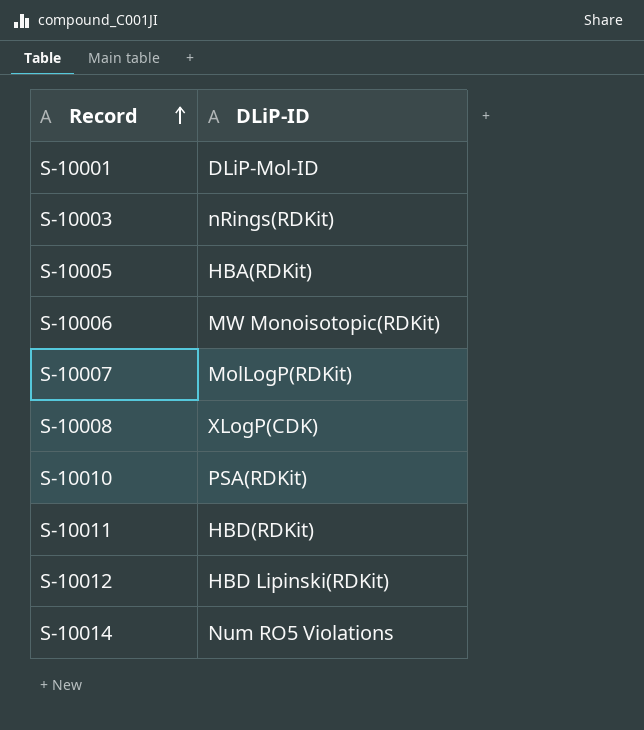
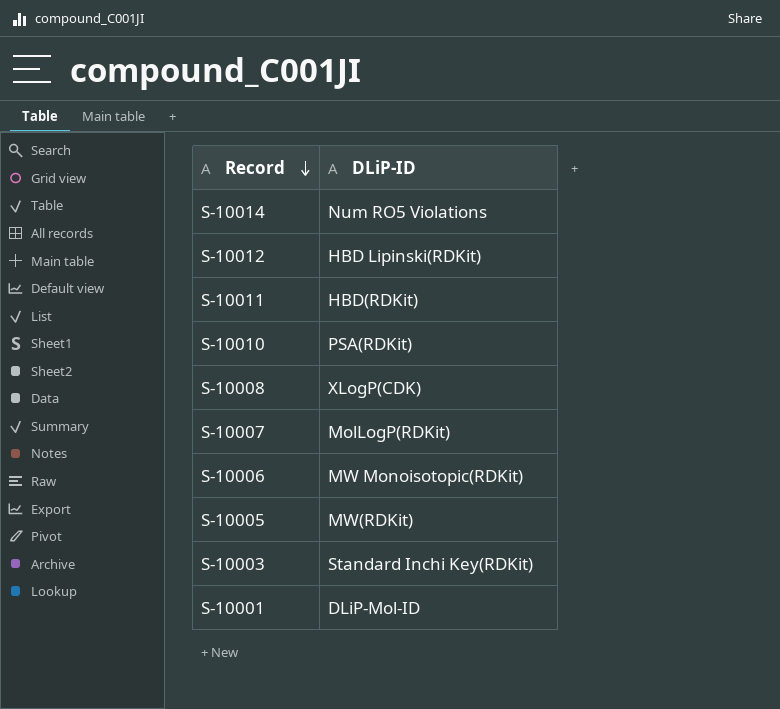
row order: Record ascending -> Record descending
S-10005 | DLiP-ID: HBA(RDKit) -> MW(RDKit)
S-10003 | DLiP-ID: nRings(RDKit) -> Standard Inchi Key(RDKit)

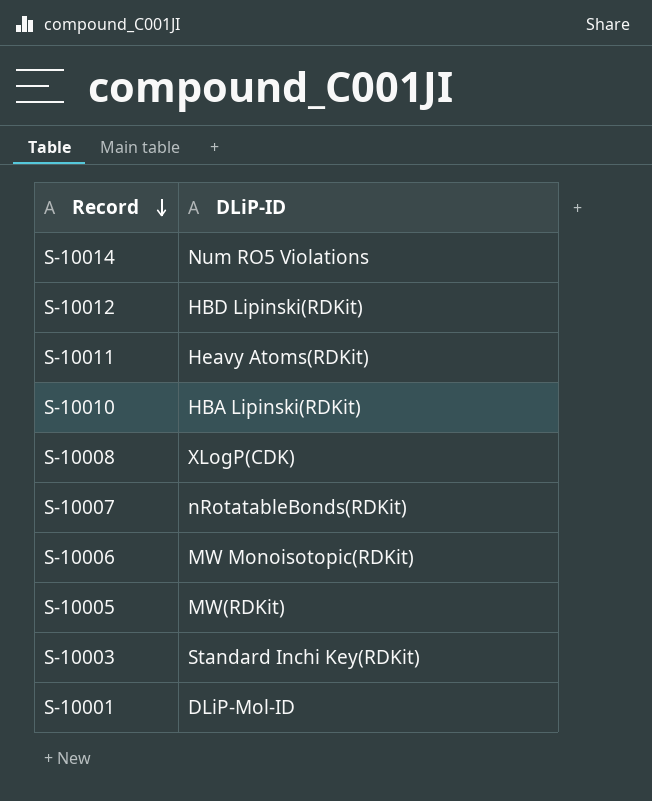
S-10011 | DLiP-ID: HBD(RDKit) -> Heavy Atoms(RDKit)
S-10010 | DLiP-ID: PSA(RDKit) -> HBA Lipinski(RDKit)
S-10007 | DLiP-ID: MolLogP(RDKit) -> nRotatableBonds(RDKit)

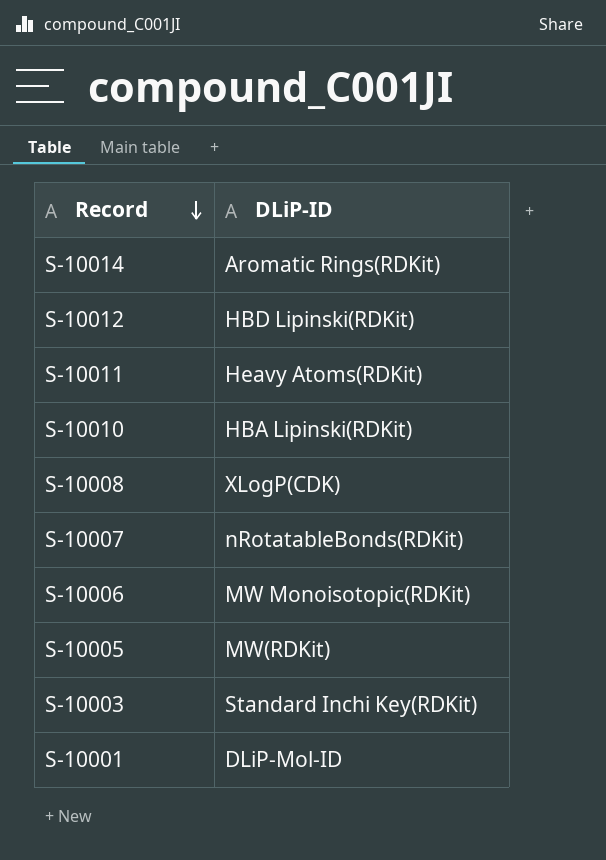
S-10014 | DLiP-ID: Num RO5 Violations -> Aromatic Rings(RDKit)

